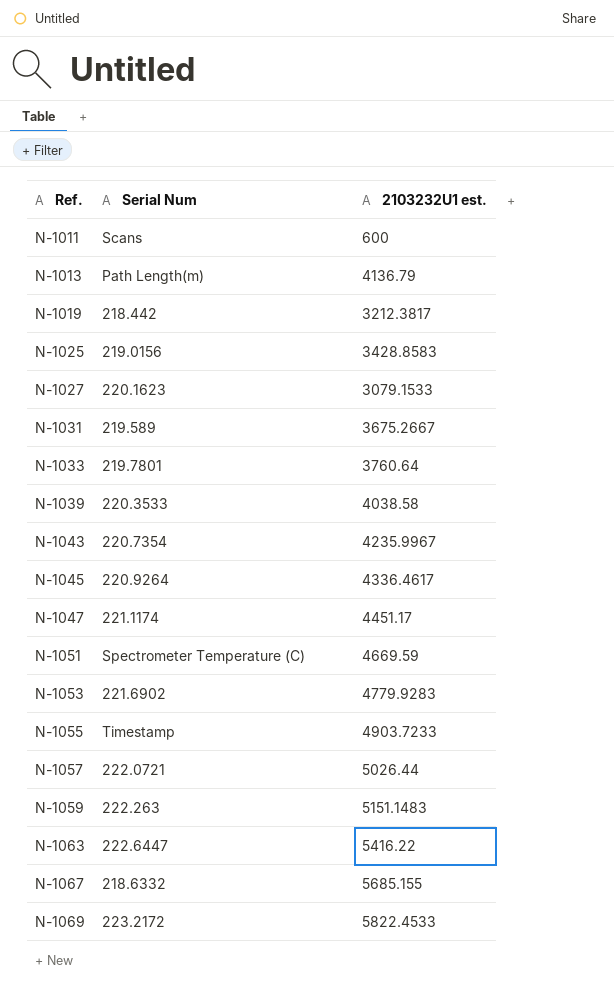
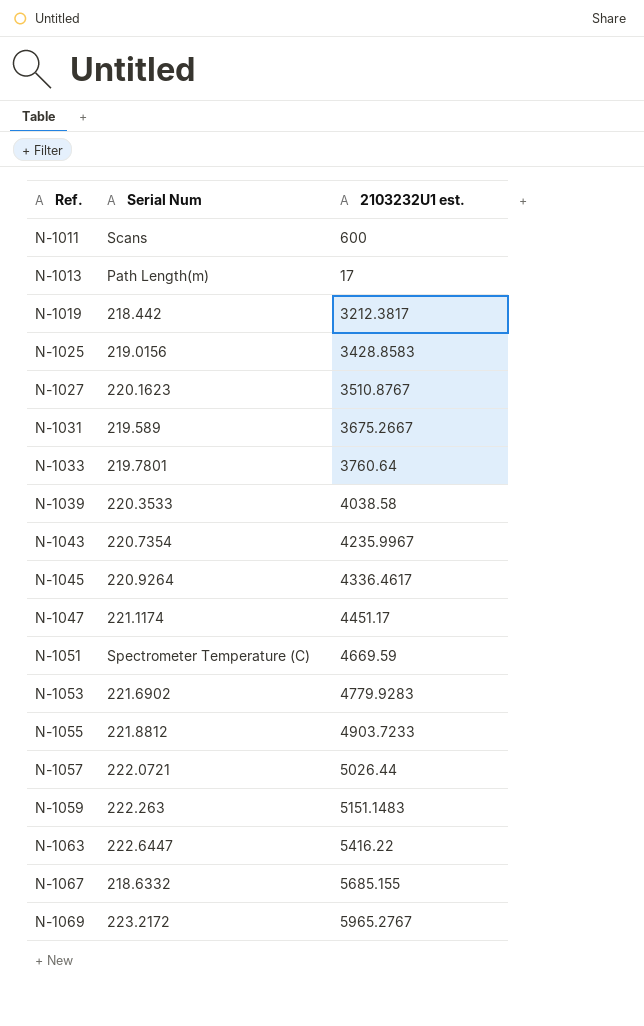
N-1013 | 2103232U1 est.: 4136.79 -> 17
N-1027 | 2103232U1 est.: 3079.1533 -> 3510.8767
N-1055 | Serial Num: Timestamp -> 221.8812
N-1069 | 2103232U1 est.: 5822.4533 -> 5965.2767

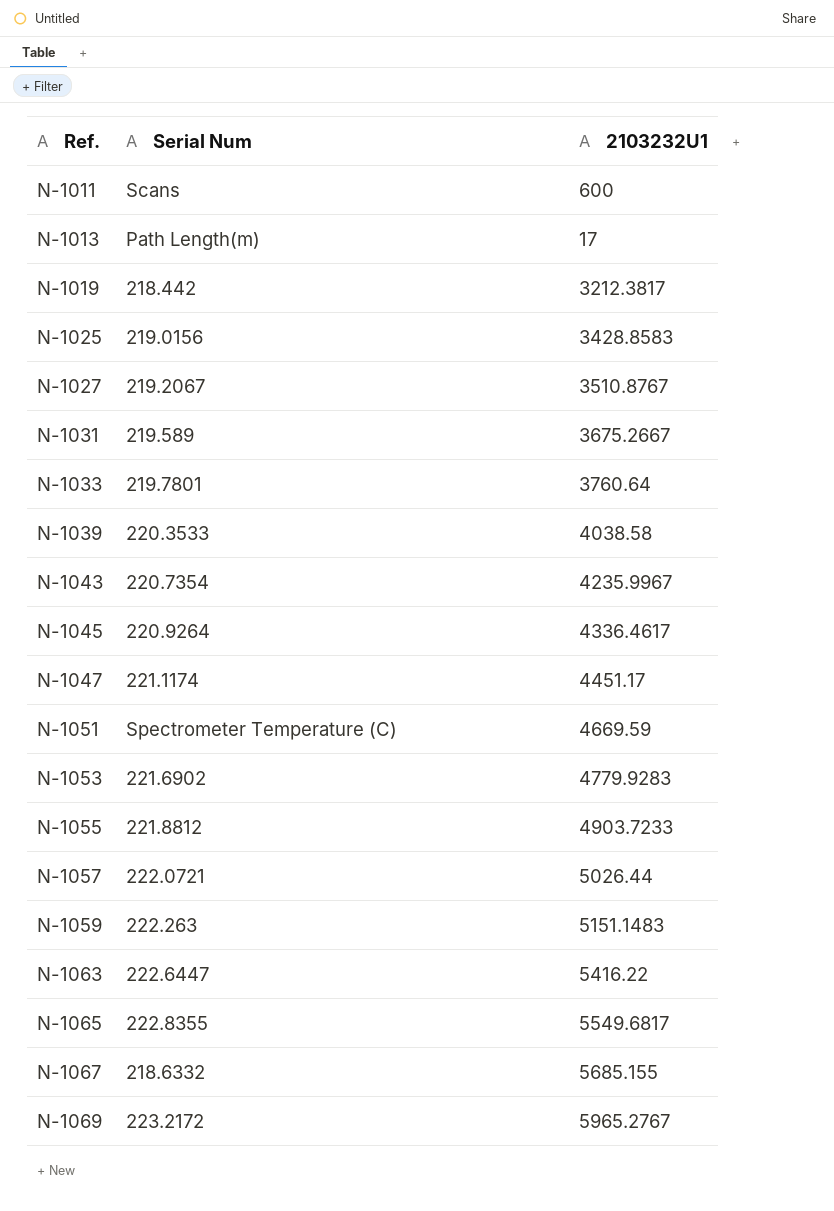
column name: 2103232U1 est. -> 2103232U1
N-1027 | Serial Num: 220.1623 -> 219.2067
row N-1065: none -> 222.8355 | 5549.6817

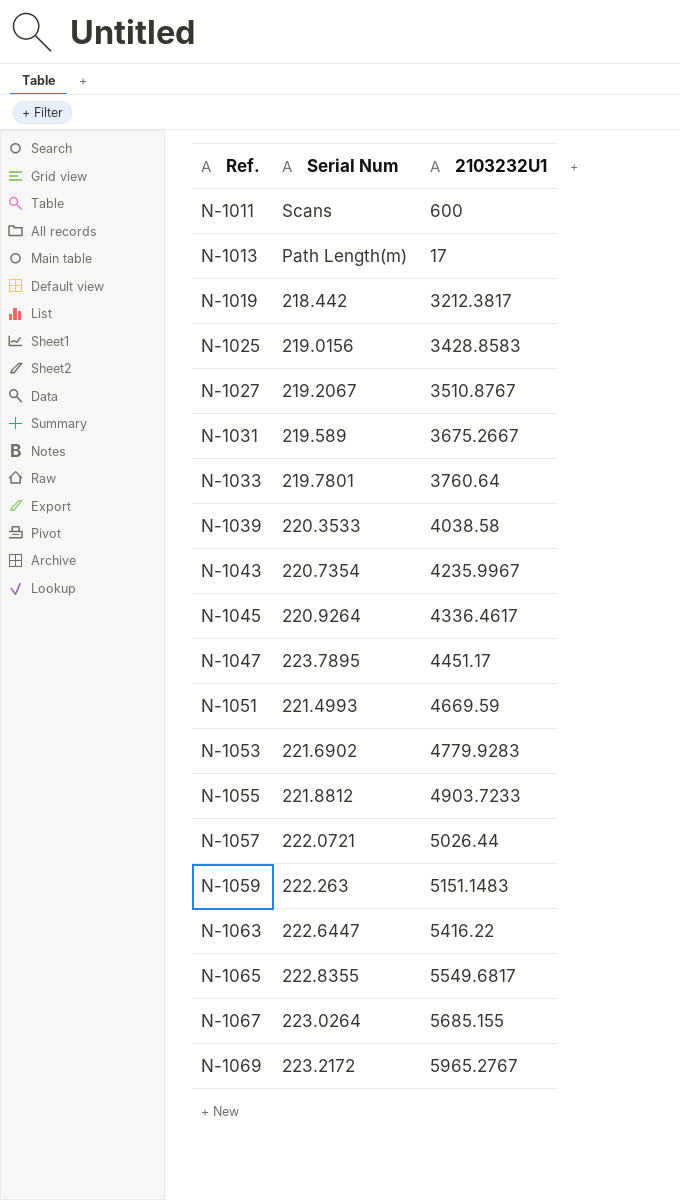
N-1047 | Serial Num: 221.1174 -> 223.7895
N-1051 | Serial Num: Spectrometer Temperature (C) -> 221.4993
N-1067 | Serial Num: 218.6332 -> 223.0264

